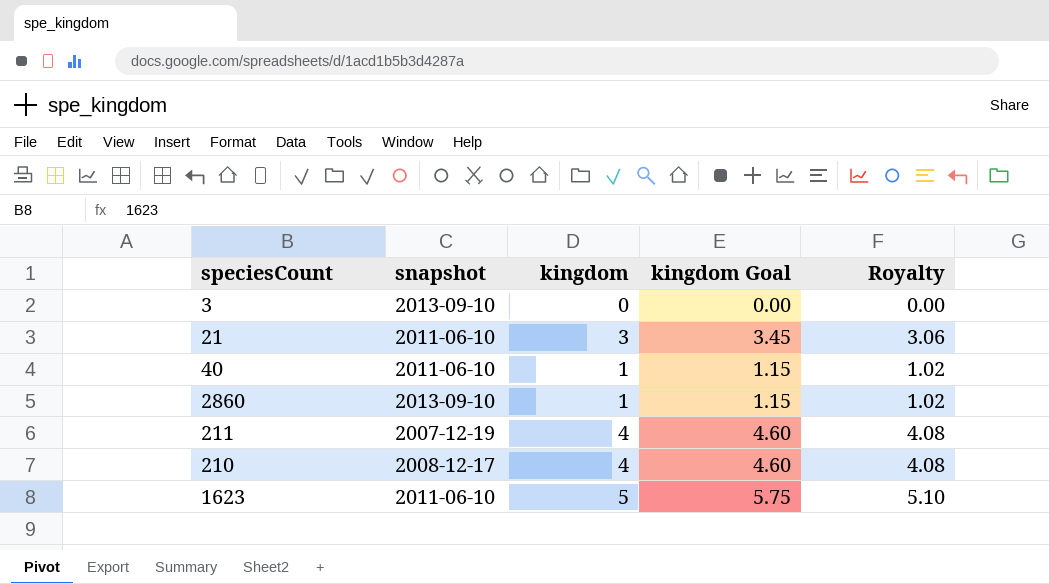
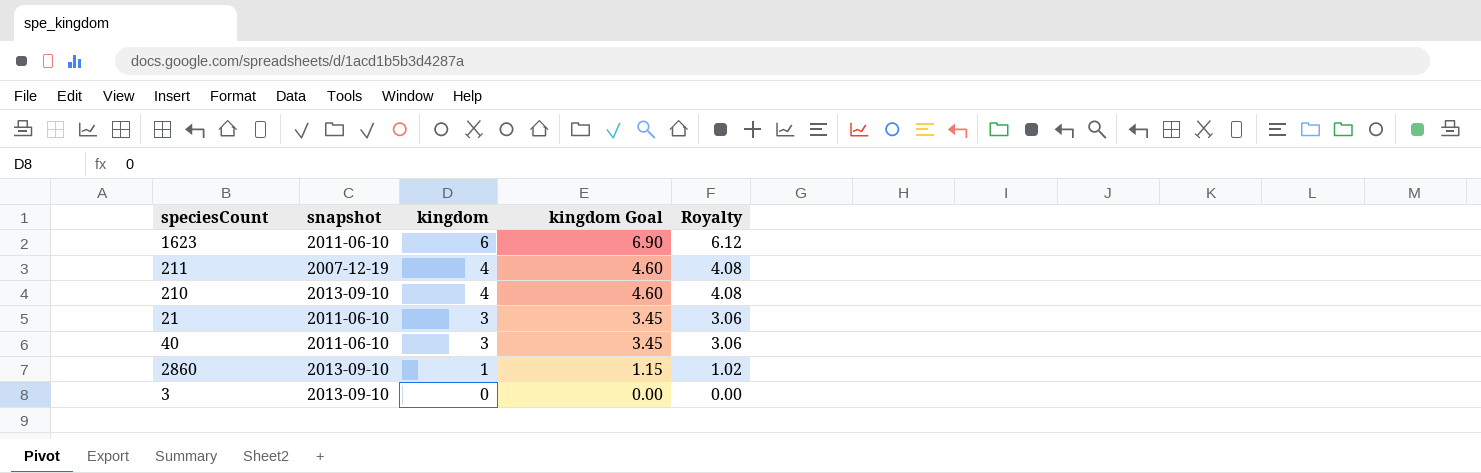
row order: none -> kingdom descending
1623 | kingdom: 5 -> 6
1623 | kingdom Goal: 5.75 -> 6.90
1623 | Royalty: 5.10 -> 6.12
210 | snapshot: 2008-12-17 -> 2013-09-10
40 | kingdom: 1 -> 3
40 | kingdom Goal: 1.15 -> 3.45
40 | Royalty: 1.02 -> 3.06

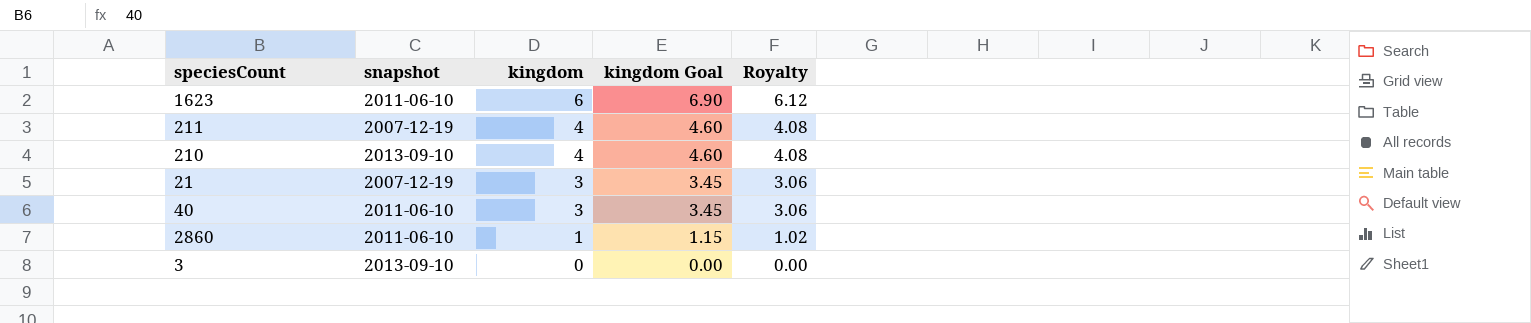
21 | snapshot: 2011-06-10 -> 2007-12-19
2860 | snapshot: 2013-09-10 -> 2011-06-10

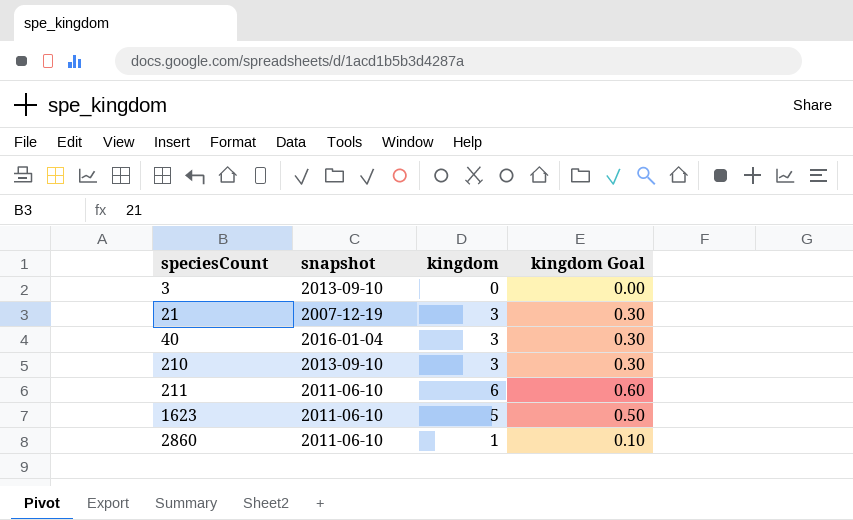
row order: kingdom descending -> speciesCount ascending
column Royalty | formula: [kingdom] * 1.02 -> none
column kingdom Goal | formula: [kingdom] * 1.15 -> [kingdom] * 0.1
40 | snapshot: 2011-06-10 -> 2016-01-04
210 | kingdom: 4 -> 3
211 | snapshot: 2007-12-19 -> 2011-06-10
211 | kingdom: 4 -> 6
1623 | kingdom: 6 -> 5

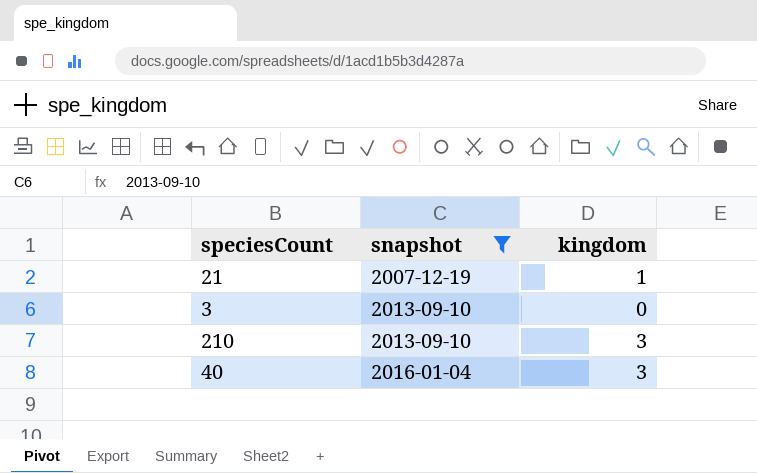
filter: none -> snapshot != 2011-06-10
row order: speciesCount ascending -> snapshot ascending
column kingdom Goal | formula: [kingdom] * 0.1 -> none
21 | kingdom: 3 -> 1

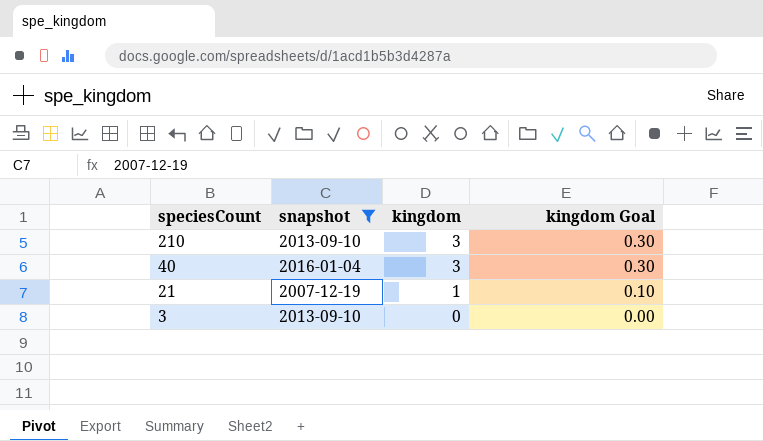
row order: snapshot ascending -> speciesCount descending
column kingdom Goal | formula: none -> [kingdom] * 0.1

